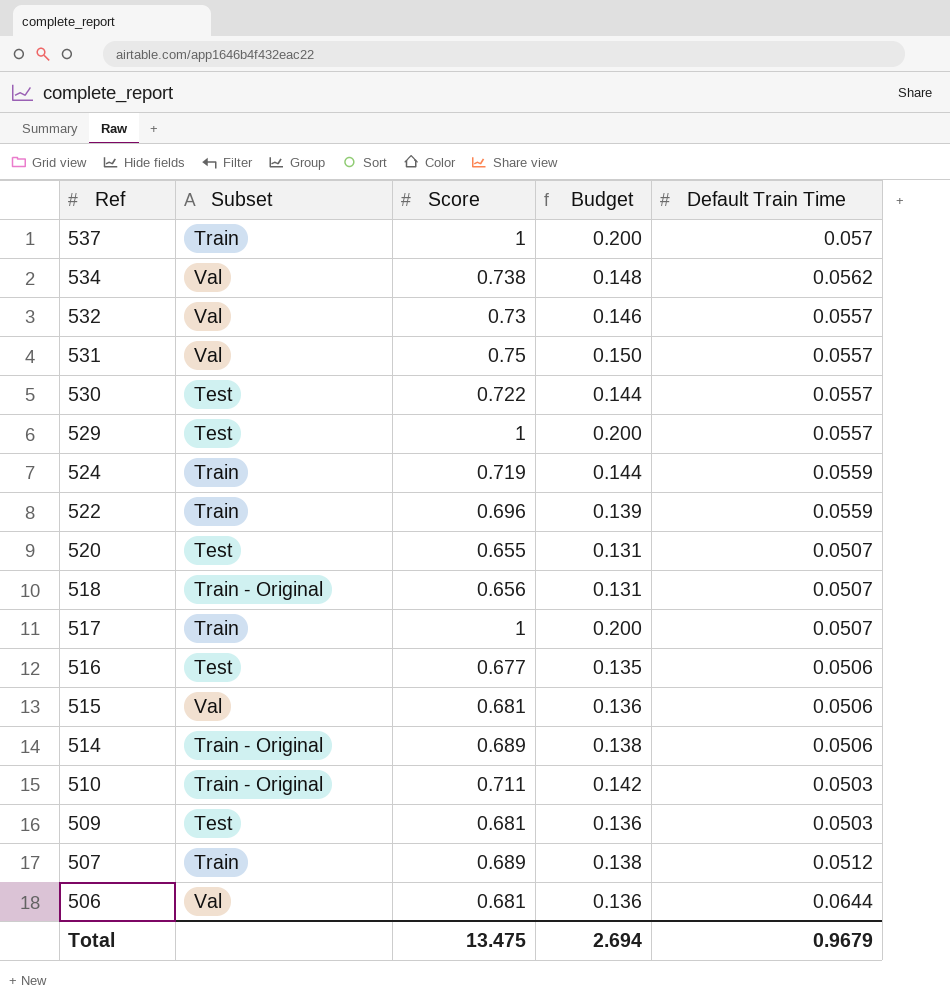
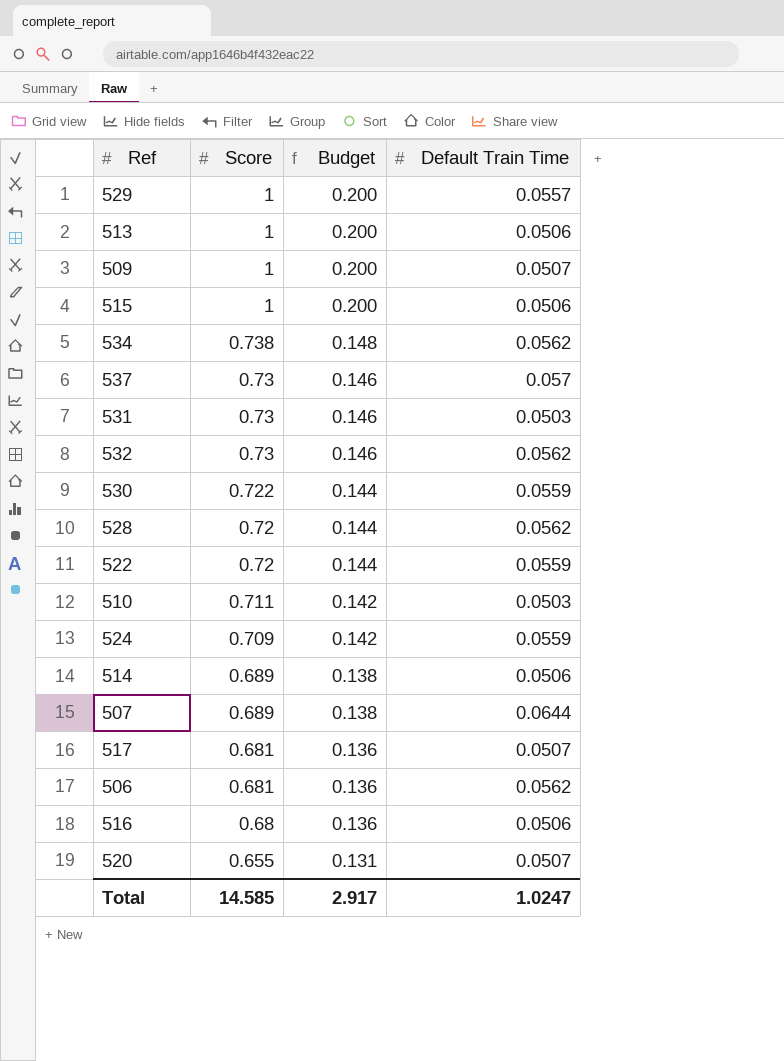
row order: Ref descending -> Score descending
column Subset | position: 2 -> none
row 518: Train - Original | 0.656 | 0.131 | 0.0507 -> none
row 513: none -> 1 | 0.200 | 0.0506
509 | Score: 0.681 -> 1
509 | Budget: 0.136 -> 0.200
509 | Default Train Time: 0.0503 -> 0.0507
515 | Score: 0.681 -> 1
515 | Budget: 0.136 -> 0.200
537 | Score: 1 -> 0.73
537 | Budget: 0.200 -> 0.146
531 | Score: 0.75 -> 0.73
531 | Budget: 0.150 -> 0.146
531 | Default Train Time: 0.0557 -> 0.0503
532 | Default Train Time: 0.0557 -> 0.0562
530 | Default Train Time: 0.0557 -> 0.0559
row 528: none -> 0.72 | 0.144 | 0.0562
522 | Score: 0.696 -> 0.72
522 | Budget: 0.139 -> 0.144
524 | Score: 0.719 -> 0.709
524 | Budget: 0.144 -> 0.142
507 | Default Train Time: 0.0512 -> 0.0644
517 | Score: 1 -> 0.681
517 | Budget: 0.200 -> 0.136
506 | Default Train Time: 0.0644 -> 0.0562
516 | Score: 0.677 -> 0.68
516 | Budget: 0.135 -> 0.136
Total | Score: 13.475 -> 14.585
Total | Budget: 2.694 -> 2.917
Total | Default Train Time: 0.9679 -> 1.0247

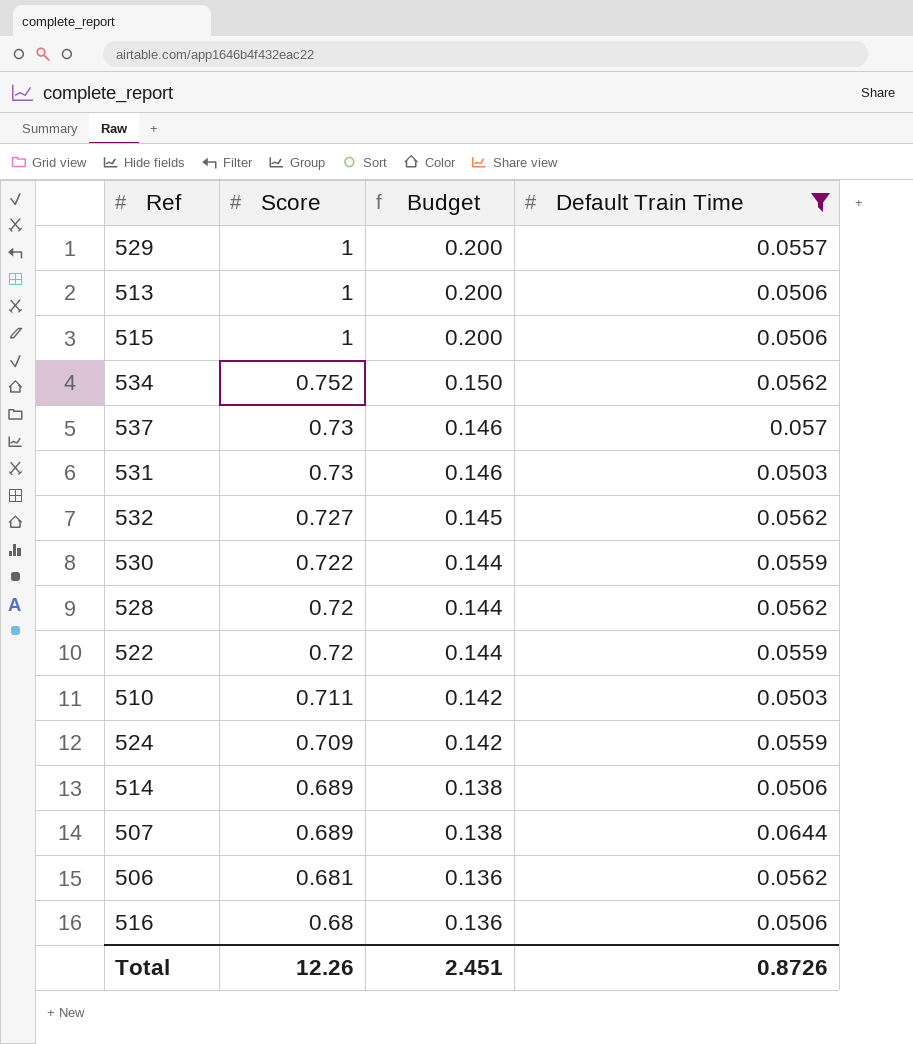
filter: none -> Default Train Time != 0.0507
534 | Score: 0.738 -> 0.752
534 | Budget: 0.148 -> 0.150
532 | Score: 0.73 -> 0.727
532 | Budget: 0.146 -> 0.145
Total | Score: 14.585 -> 12.26
Total | Budget: 2.917 -> 2.451
Total | Default Train Time: 1.0247 -> 0.8726

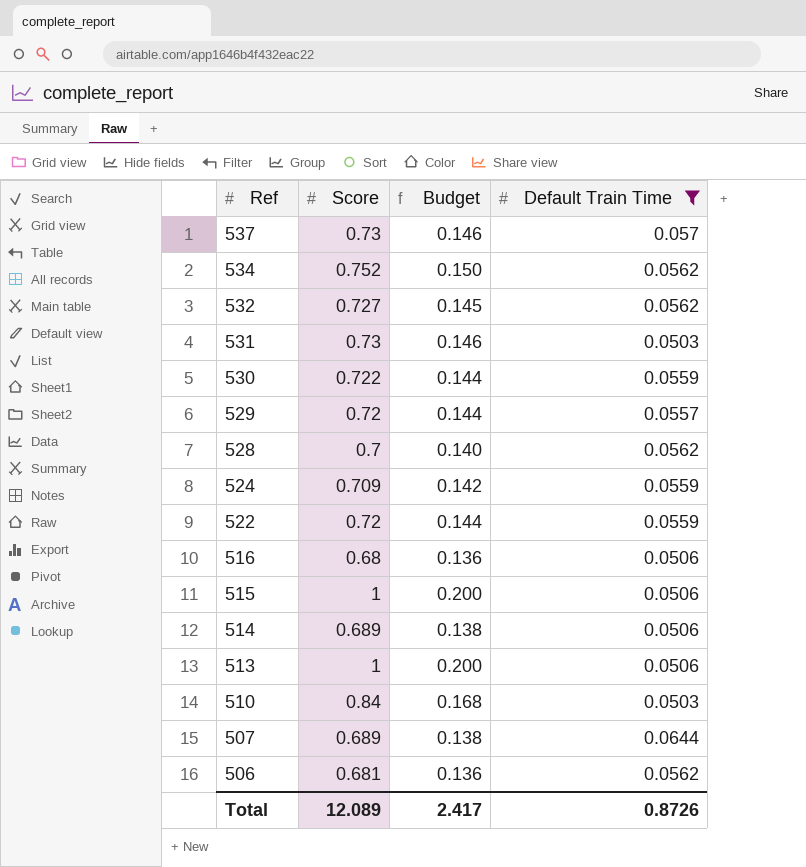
row order: Score descending -> Ref descending
529 | Score: 1 -> 0.72
529 | Budget: 0.200 -> 0.144
528 | Score: 0.72 -> 0.7
528 | Budget: 0.144 -> 0.140
510 | Score: 0.711 -> 0.84
510 | Budget: 0.142 -> 0.168
Total | Score: 12.26 -> 12.089
Total | Budget: 2.451 -> 2.417

